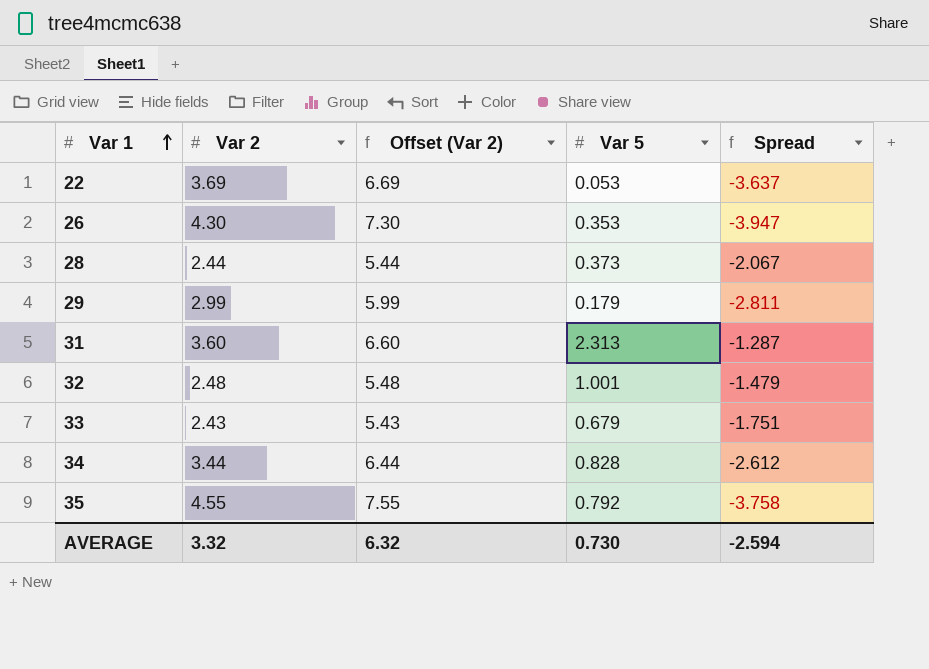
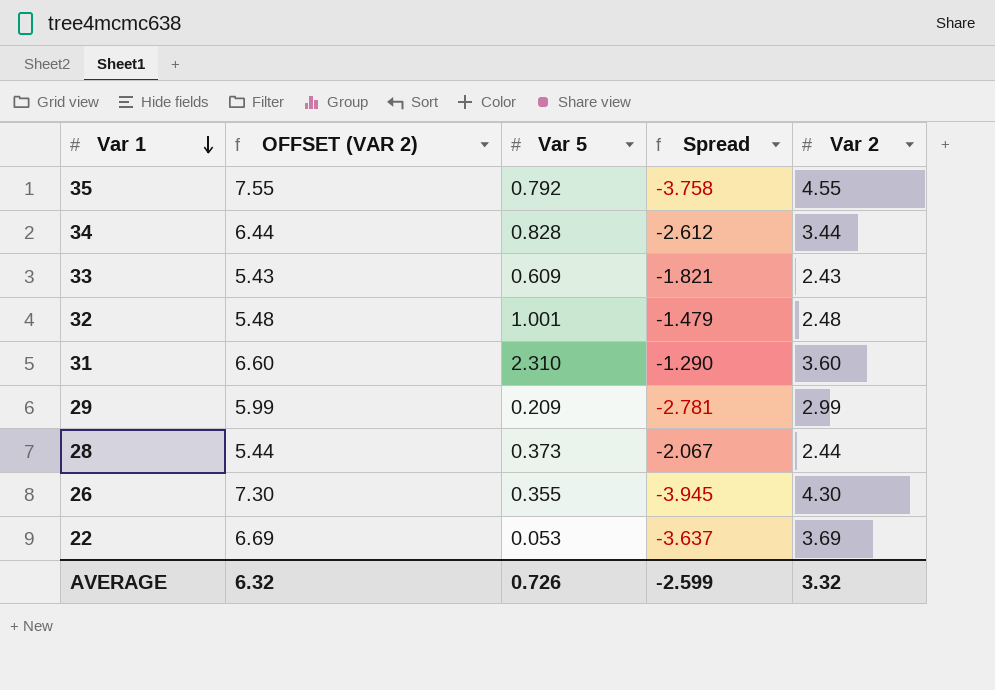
row order: Var 1 ascending -> Var 1 descending
column name: Offset (Var 2) -> OFFSET (VAR 2)
column Var 2 | position: 2 -> 5
33 | Var 5: 0.679 -> 0.609
33 | Spread: -1.751 -> -1.821
31 | Var 5: 2.313 -> 2.310
31 | Spread: -1.287 -> -1.290
29 | Var 5: 0.179 -> 0.209
29 | Spread: -2.811 -> -2.781
26 | Var 5: 0.353 -> 0.355
26 | Spread: -3.947 -> -3.945
AVERAGE | Var 5: 0.730 -> 0.726
AVERAGE | Spread: -2.594 -> -2.599

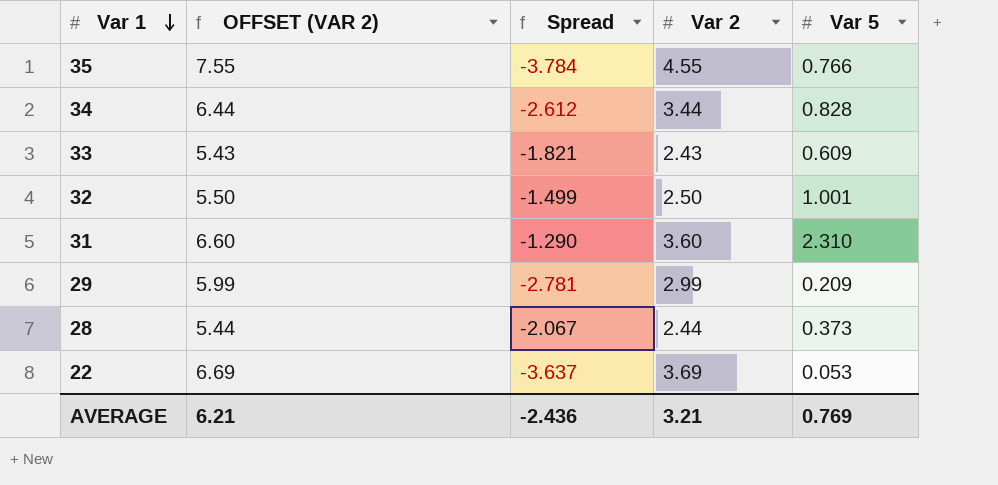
column Var 5 | position: 3 -> 5
row 26: 7.30 | 0.355 | -3.945 | 4.30 -> none
35 | Spread: -3.758 -> -3.784
35 | Var 5: 0.792 -> 0.766
32 | OFFSET (VAR 2): 5.48 -> 5.50
32 | Spread: -1.479 -> -1.499
32 | Var 2: 2.48 -> 2.50
AVERAGE | OFFSET (VAR 2): 6.32 -> 6.21
AVERAGE | Spread: -2.599 -> -2.436
AVERAGE | Var 2: 3.32 -> 3.21
AVERAGE | Var 5: 0.726 -> 0.769

